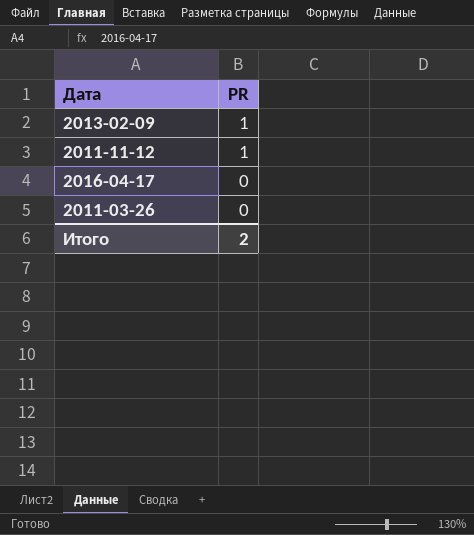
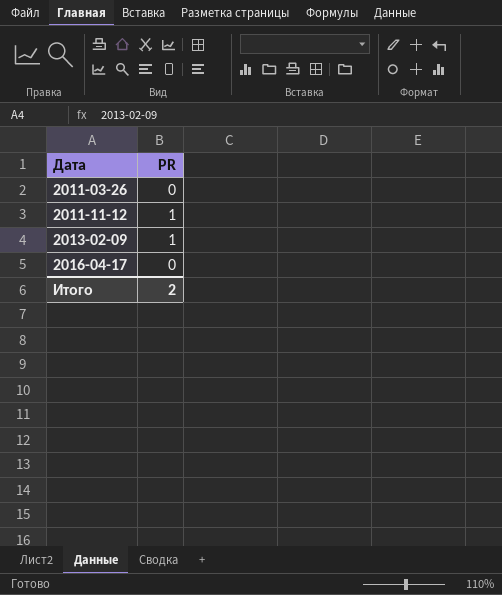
row order: PR descending -> Дата ascending

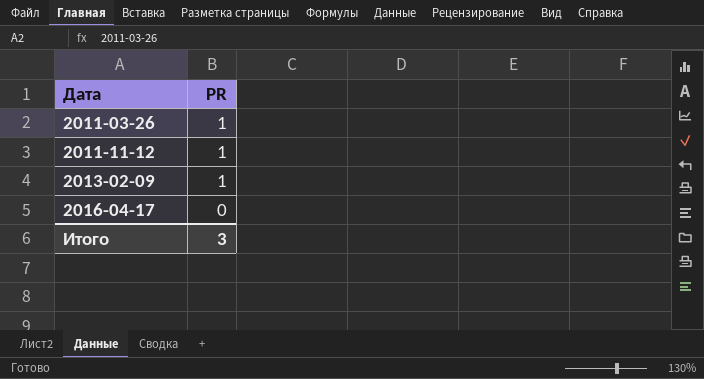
2011-03-26 | PR: 0 -> 1
Итого | PR: 2 -> 3

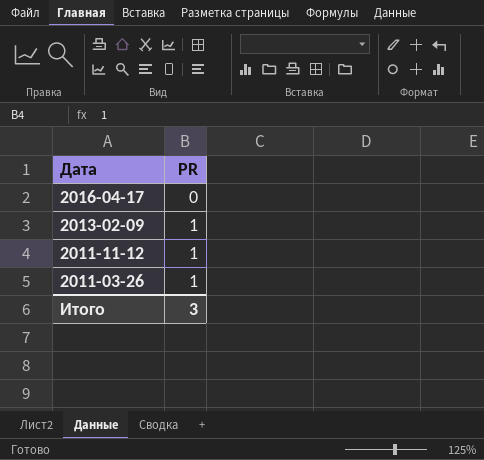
row order: Дата ascending -> Дата descending

